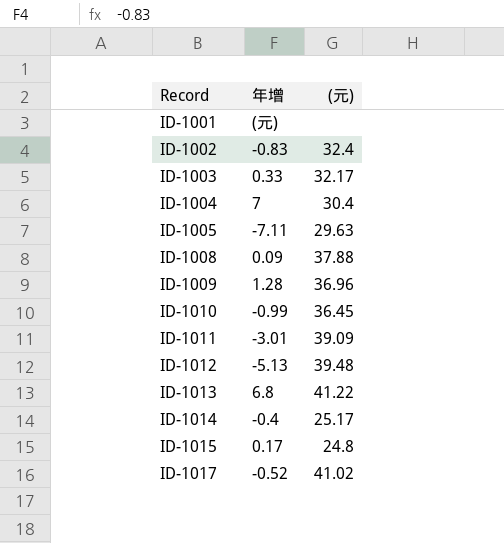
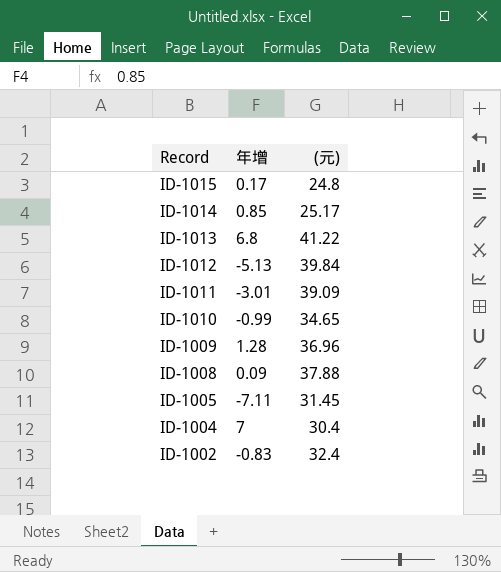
row order: Record ascending -> Record descending
row ID-1001: (元) | none -> none
row ID-1003: 0.33 | 32.17 -> none
row ID-1017: -0.52 | 41.02 -> none
ID-1014 | 年增: -0.4 -> 0.85
ID-1012 | (元): 39.48 -> 39.84
ID-1010 | (元): 36.45 -> 34.65
ID-1005 | (元): 29.63 -> 31.45

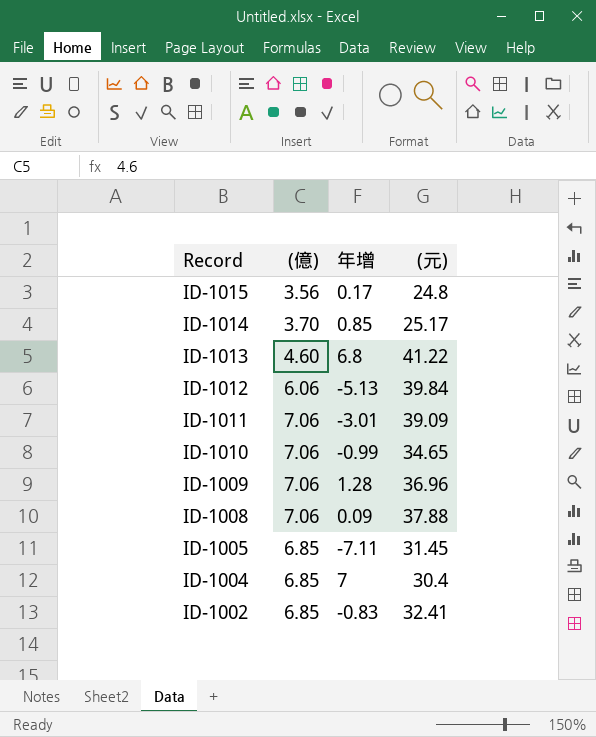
column (億) | position: none -> 2
ID-1002 | (元): 32.4 -> 32.41

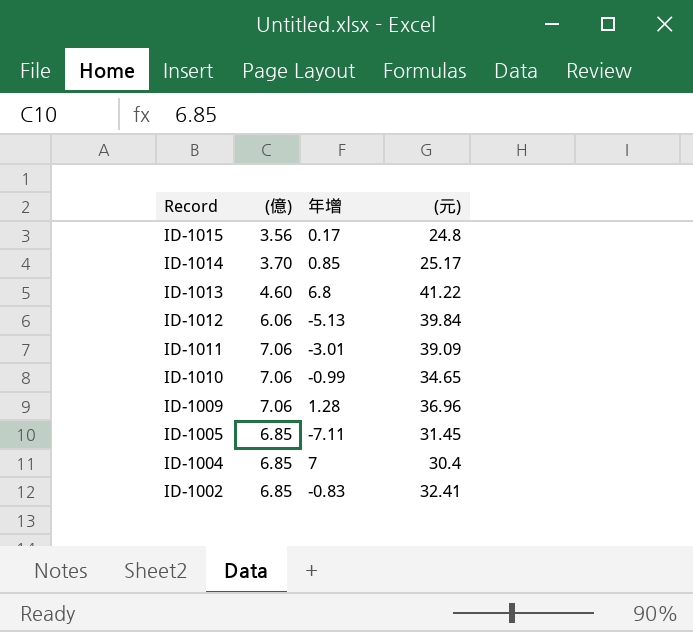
row ID-1008: 7.06 | 0.09 | 37.88 -> none

